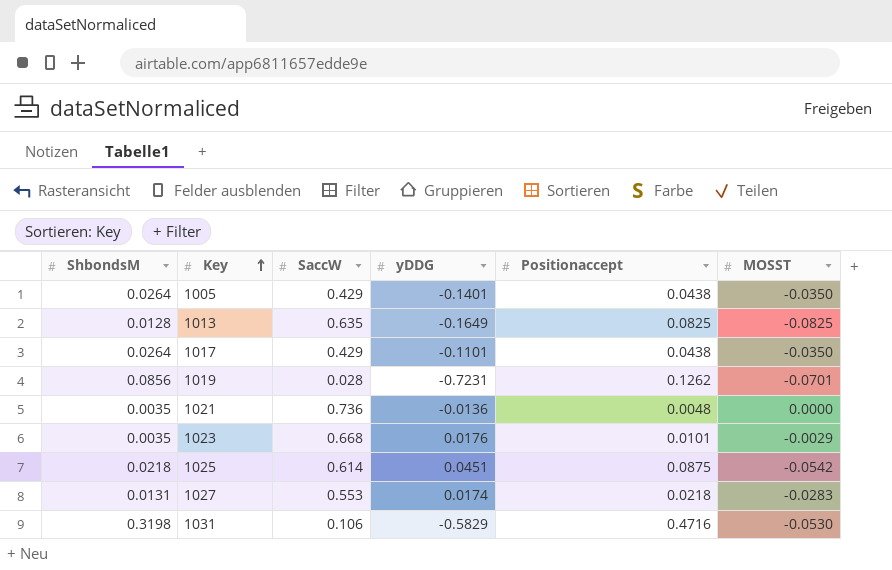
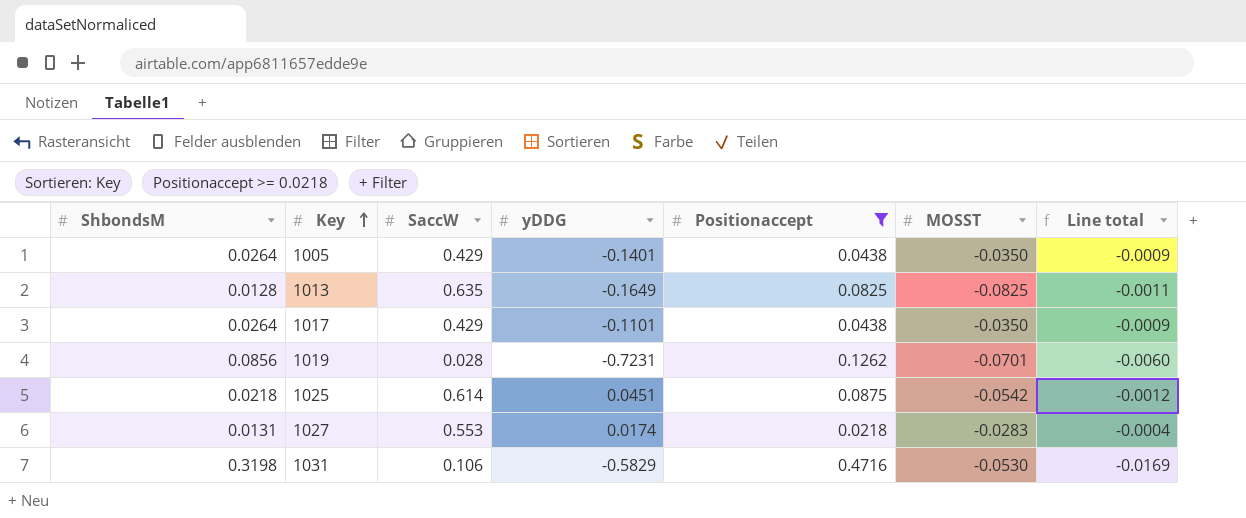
filter: none -> Positionaccept >= 0.0218
column Line total | formula: none -> [ShbondsM] * [MOSST]

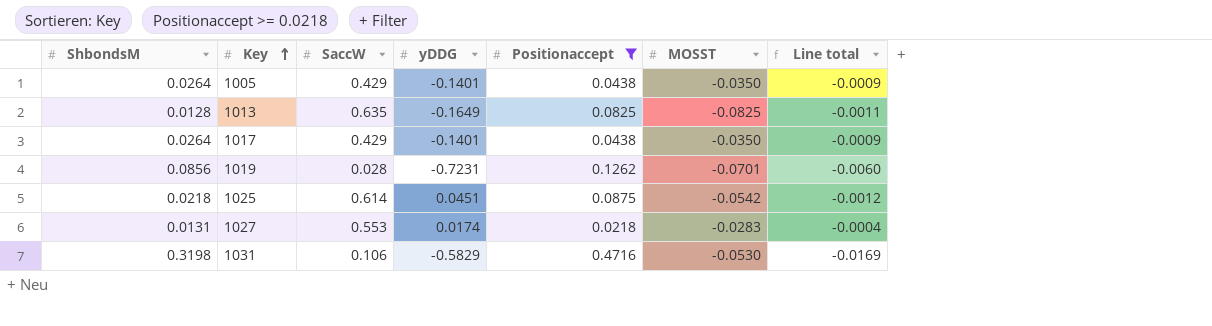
1017 | yDDG: -0.1101 -> -0.1401

